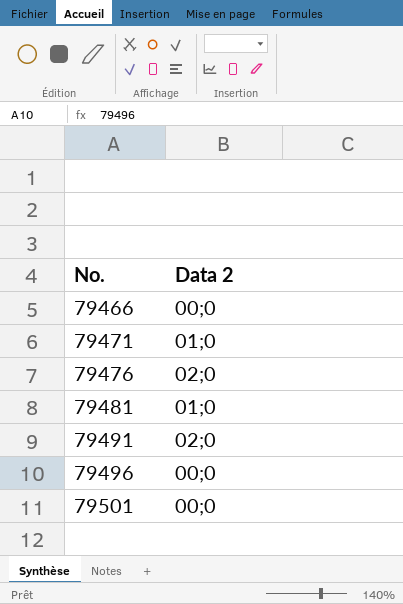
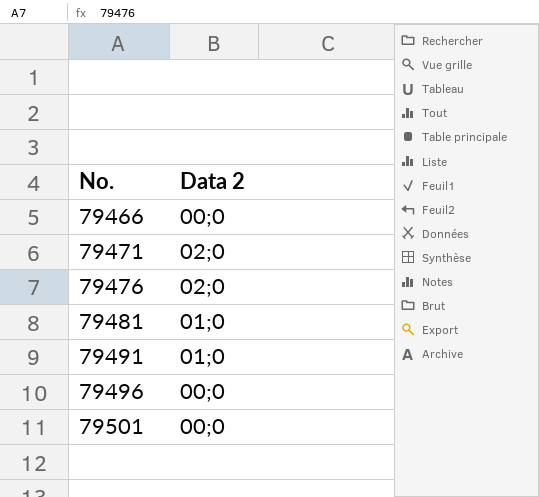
79471 | Data 2: 01;0 -> 02;0
79491 | Data 2: 02;0 -> 01;0

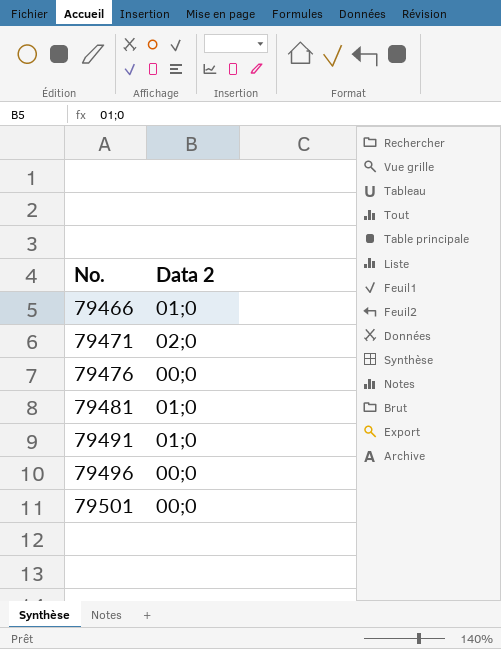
79466 | Data 2: 00;0 -> 01;0
79476 | Data 2: 02;0 -> 00;0

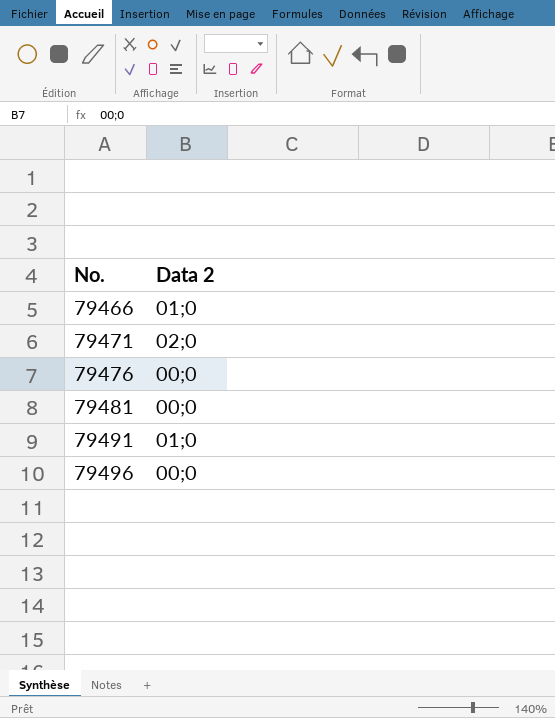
row 79501: 00;0 -> none
79481 | Data 2: 01;0 -> 00;0

